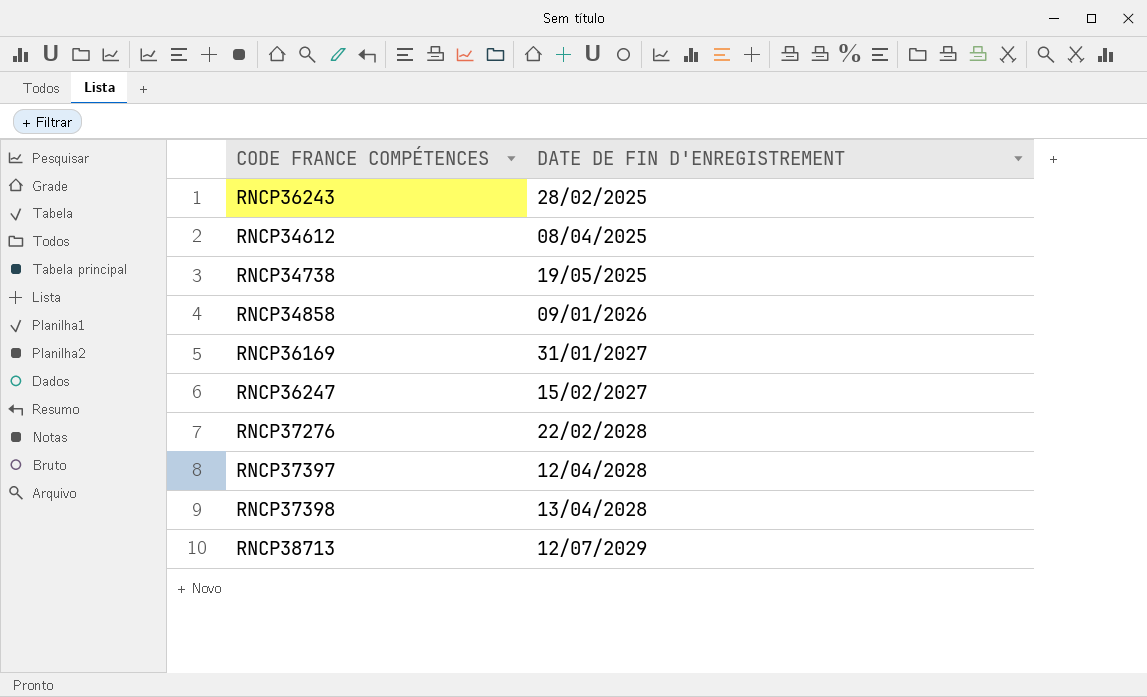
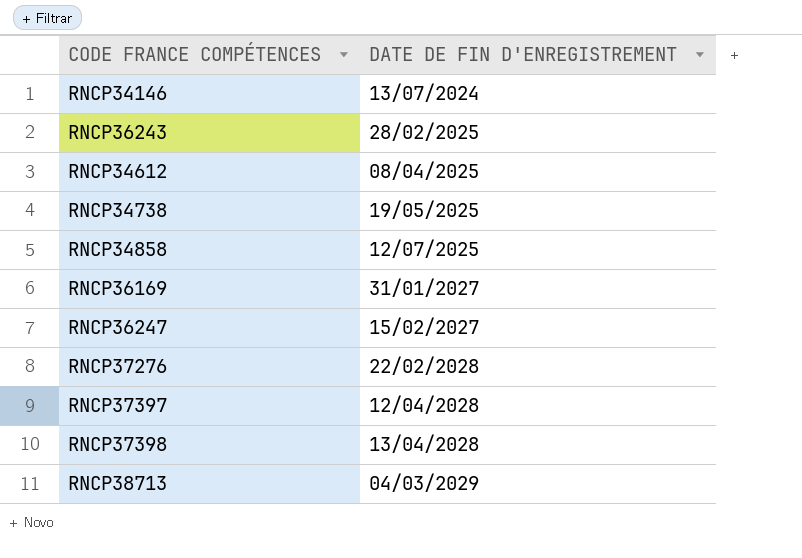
row RNCP34146: none -> 13/07/2024
RNCP34858 | DATE DE FIN D'ENREGISTREMENT: 09/01/2026 -> 12/07/2025
RNCP38713 | DATE DE FIN D'ENREGISTREMENT: 12/07/2029 -> 04/03/2029

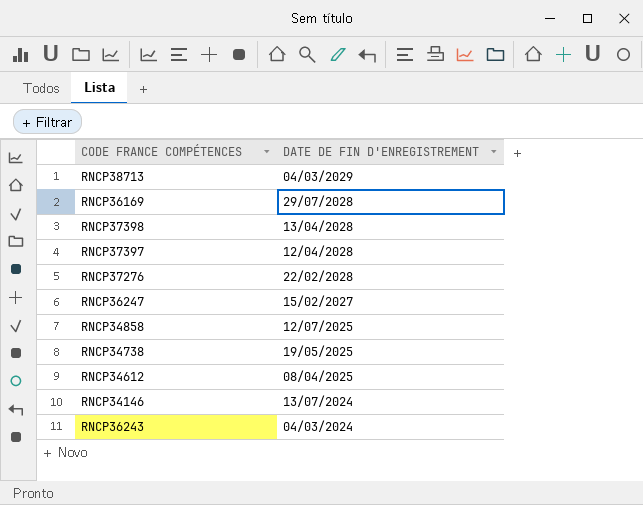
row order: DATE DE FIN D'ENREGISTREMENT ascending -> DATE DE FIN D'ENREGISTREMENT descending
RNCP36169 | DATE DE FIN D'ENREGISTREMENT: 31/01/2027 -> 29/07/2028
RNCP36243 | DATE DE FIN D'ENREGISTREMENT: 28/02/2025 -> 04/03/2024

